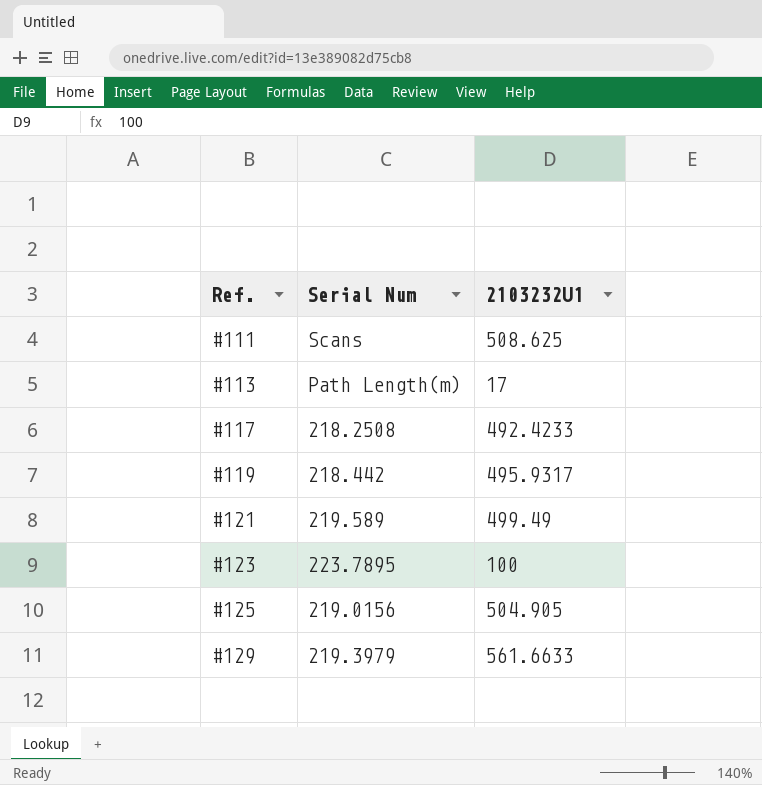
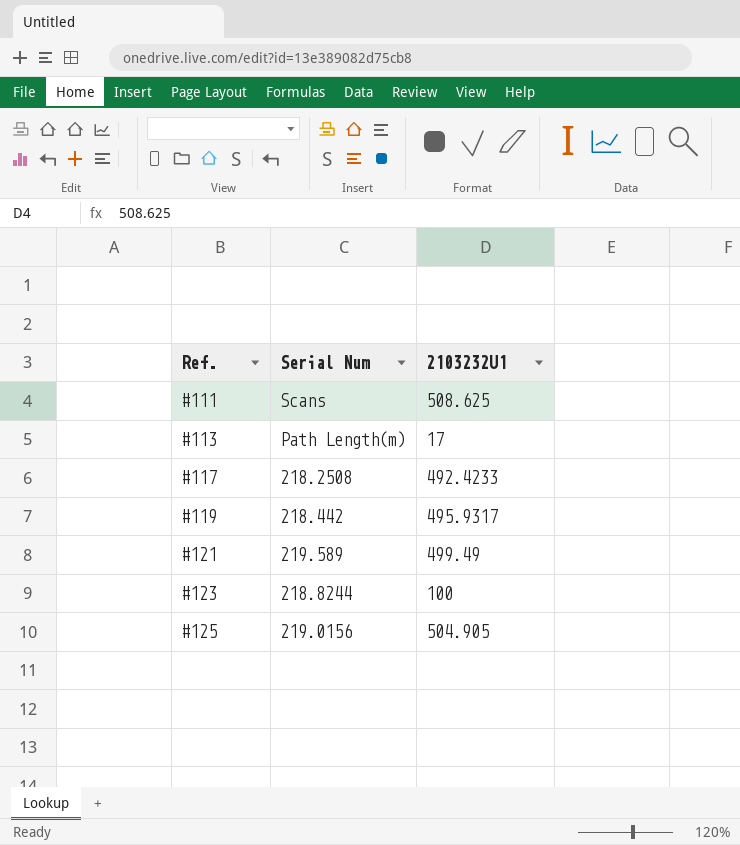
row #129: 219.3979 | 561.6633 -> none
#123 | Serial Num: 223.7895 -> 218.8244

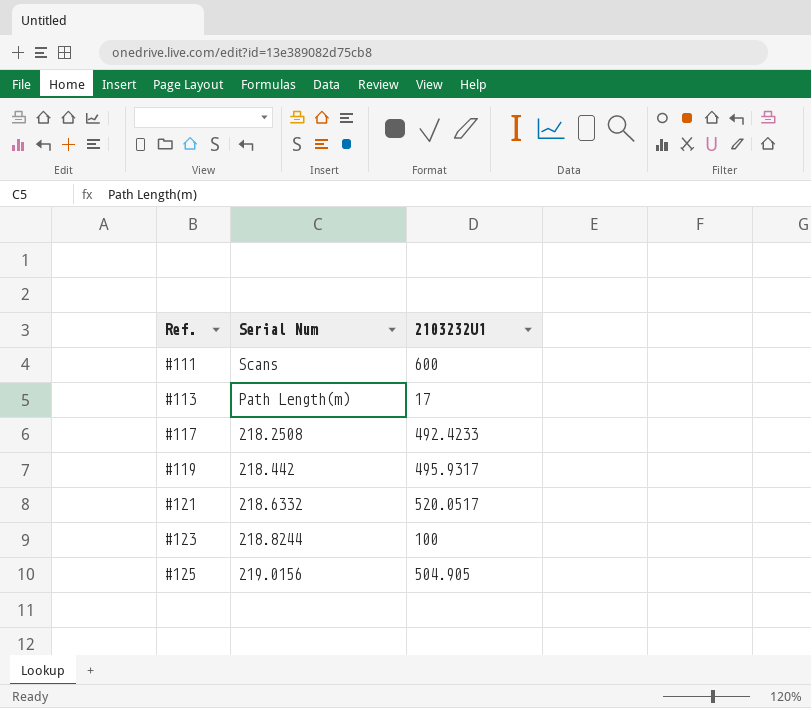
#111 | 2103232U1: 508.625 -> 600
#121 | Serial Num: 219.589 -> 218.6332
#121 | 2103232U1: 499.49 -> 520.0517

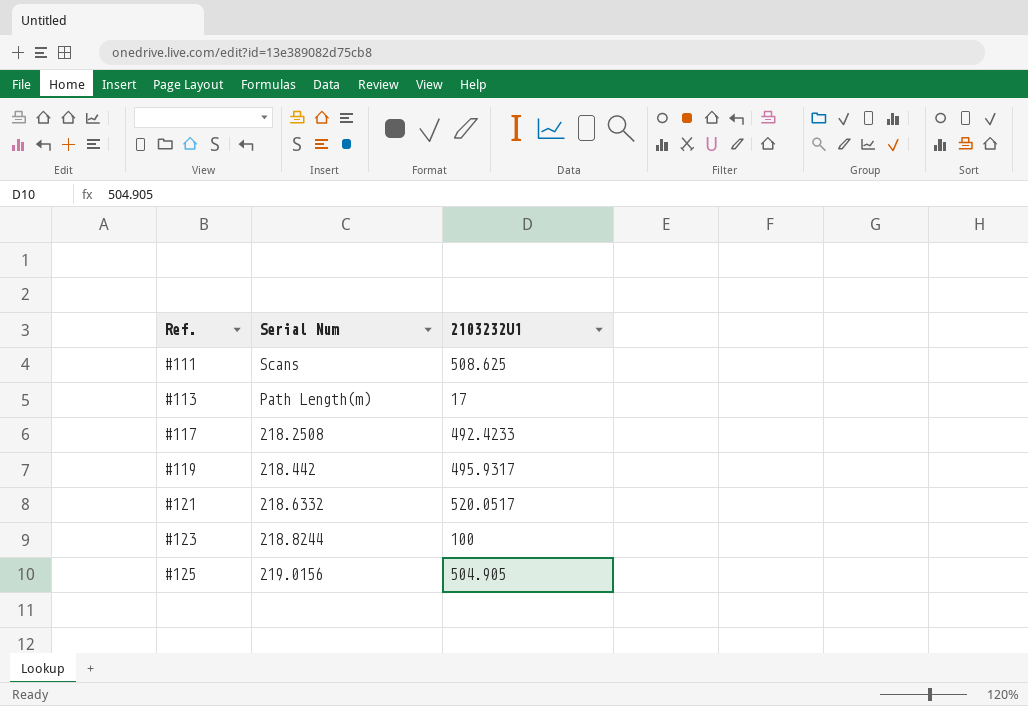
#111 | 2103232U1: 600 -> 508.625

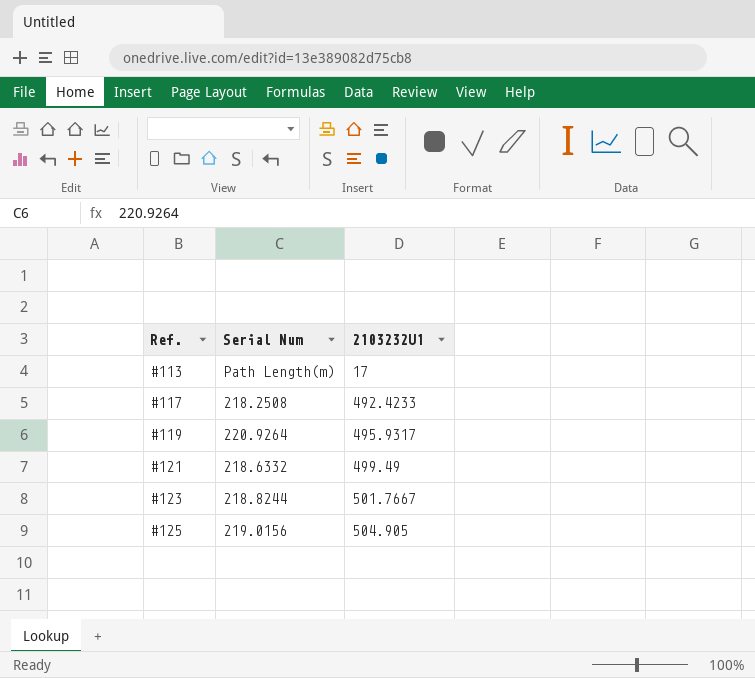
row #111: Scans | 508.625 -> none
#119 | Serial Num: 218.442 -> 220.9264
#121 | 2103232U1: 520.0517 -> 499.49
#123 | 2103232U1: 100 -> 501.7667

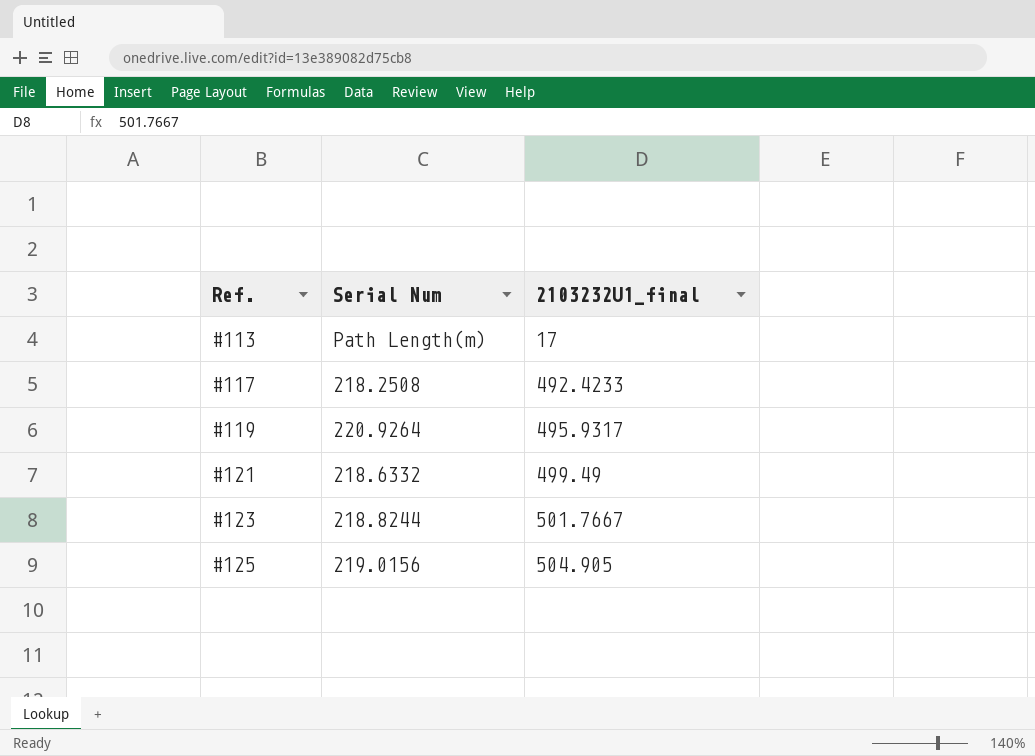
column name: 2103232U1 -> 2103232U1_final

